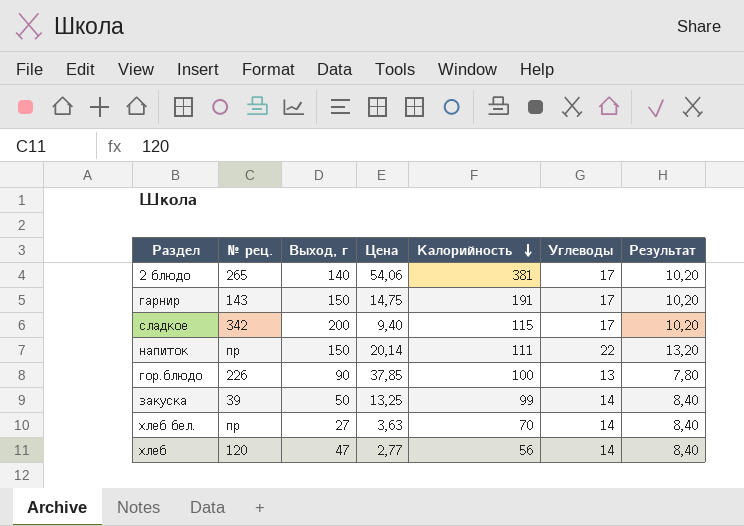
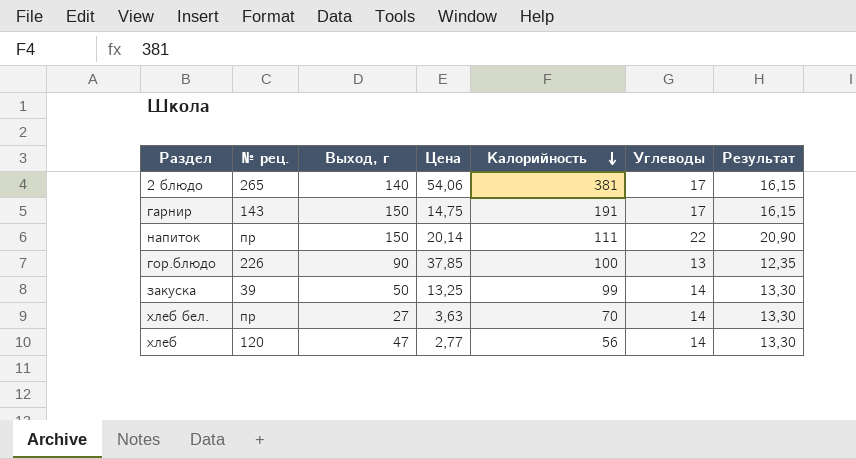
column Результат | formula: [Углеводы] * 0,6 -> [Углеводы] * 0,95
row сладкое: 342 | 200 | 9,40 | 115 | 17 | 10,20 -> none

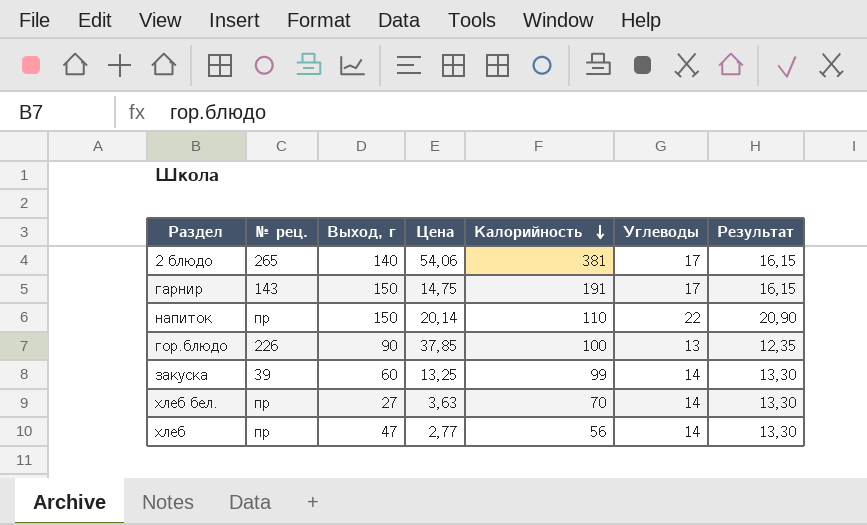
напиток | Калорийность: 111 -> 110
закуска | Выход, г: 50 -> 60
хлеб | № рец.: 120 -> пр

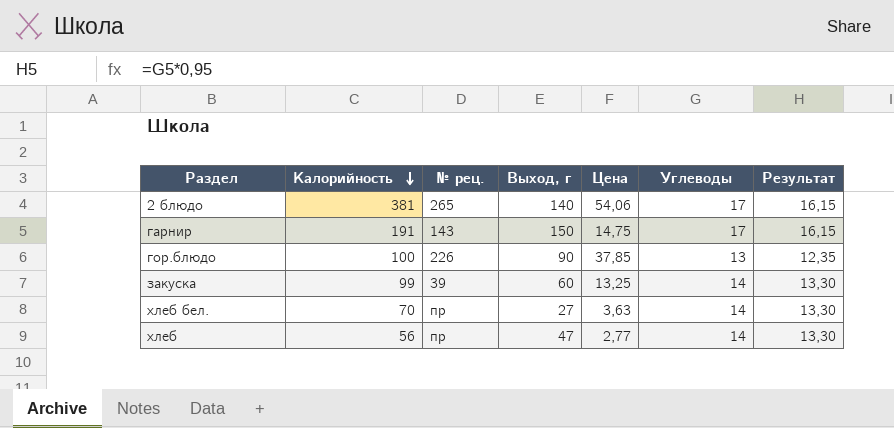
column Калорийность | position: 5 -> 2
row напиток: пр | 150 | 20,14 | 110 | 22 | 20,90 -> none

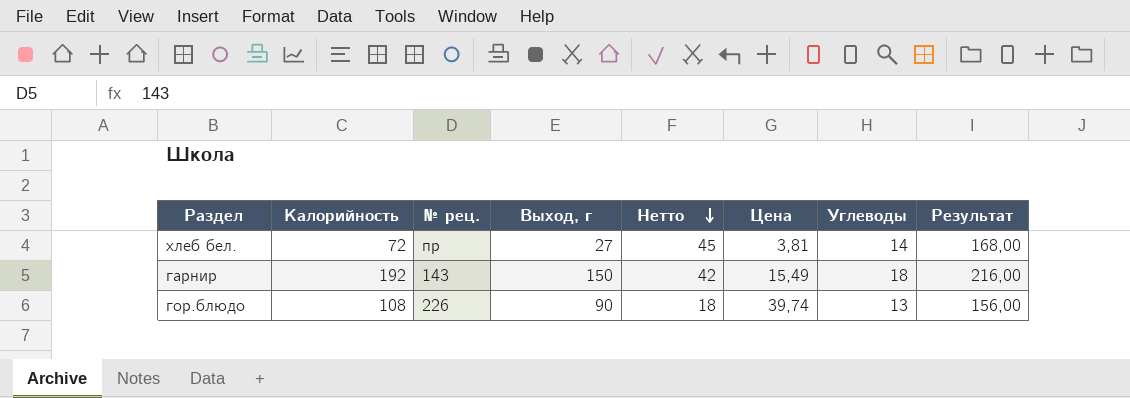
row order: Калорийность descending -> Нетто descending
column Нетто | formula: none -> [Калорийность] - [Выход, г]
column Результат | formula: [Углеводы] * 0,95 -> [Углеводы] * 12
row 2 блюдо: 381 | 265 | 140 | 54,06 | 17 | 16,15 -> none
row закуска: 99 | 39 | 60 | 13,25 | 14 | 13,30 -> none
row хлеб: 56 | пр | 47 | 2,77 | 14 | 13,30 -> none
хлеб бел. | Калорийность: 70 -> 72
хлеб бел. | Цена: 3,63 -> 3,81
гарнир | Калорийность: 191 -> 192
гарнир | Цена: 14,75 -> 15,49
гарнир | Углеводы: 17 -> 18
гор.блюдо | Калорийность: 100 -> 108
гор.блюдо | Цена: 37,85 -> 39,74

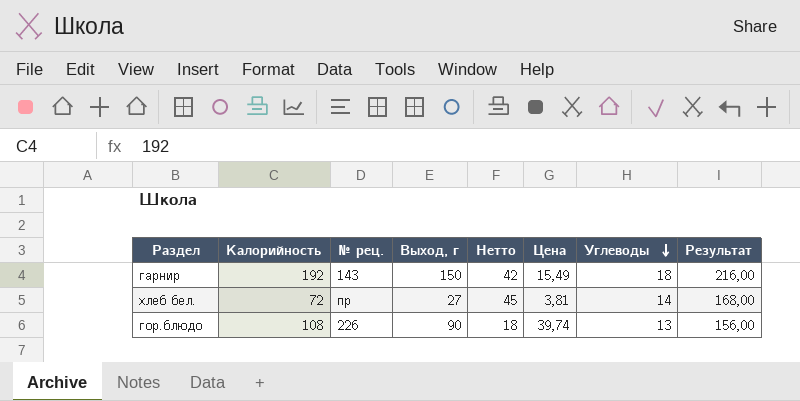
row order: Нетто descending -> Углеводы descending

